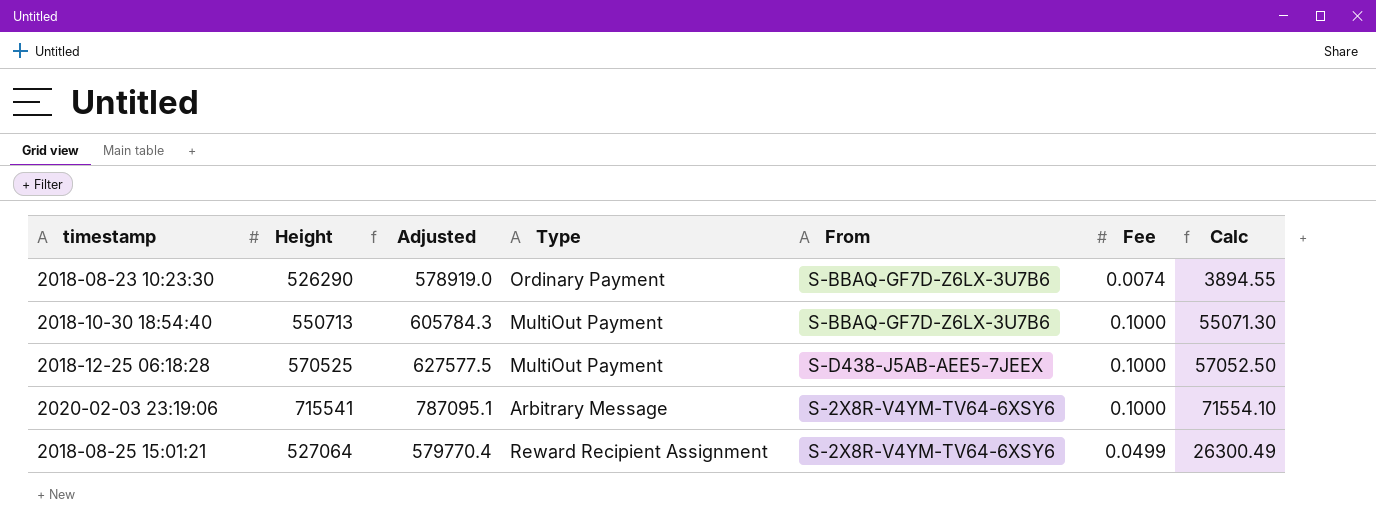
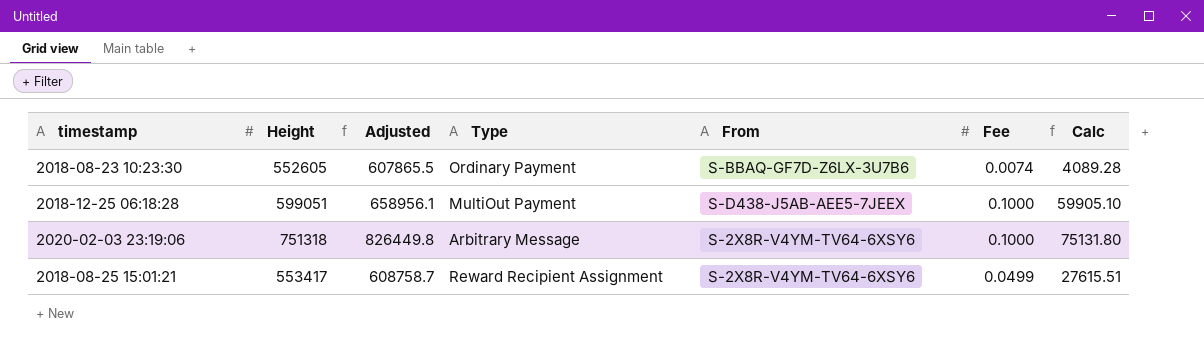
row 2018-10-30 18:54:40: 550713 | 605784.3 | MultiOut Payment | S-BBAQ-GF7D-Z6LX-3U7B6 | 0.1000 | 55071.30 -> none
2018-08-23 10:23:30 | Height: 526290 -> 552605
2018-08-23 10:23:30 | Adjusted: 578919.0 -> 607865.5
2018-08-23 10:23:30 | Calc: 3894.55 -> 4089.28
2018-12-25 06:18:28 | Height: 570525 -> 599051
2018-12-25 06:18:28 | Adjusted: 627577.5 -> 658956.1
2018-12-25 06:18:28 | Calc: 57052.50 -> 59905.10
2020-02-03 23:19:06 | Height: 715541 -> 751318
2020-02-03 23:19:06 | Adjusted: 787095.1 -> 826449.8
2020-02-03 23:19:06 | Calc: 71554.10 -> 75131.80
2018-08-25 15:01:21 | Height: 527064 -> 553417
2018-08-25 15:01:21 | Adjusted: 579770.4 -> 608758.7
2018-08-25 15:01:21 | Calc: 26300.49 -> 27615.51

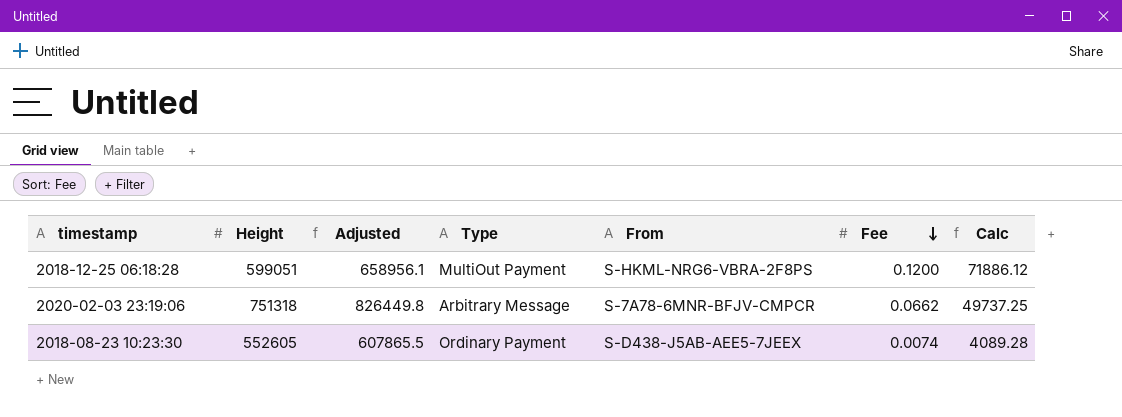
row order: none -> Fee descending
row 2018-08-25 15:01:21: 553417 | 608758.7 | Reward Recipient Assignment | S-2X8R-V4YM-TV64-6XSY6 | 0.0499 | 27615.51 -> none
2018-12-25 06:18:28 | From: S-D438-J5AB-AEE5-7JEEX -> S-HKML-NRG6-VBRA-2F8PS
2018-12-25 06:18:28 | Fee: 0.1000 -> 0.1200
2018-12-25 06:18:28 | Calc: 59905.10 -> 71886.12
2020-02-03 23:19:06 | From: S-2X8R-V4YM-TV64-6XSY6 -> S-7A78-6MNR-BFJV-CMPCR
2020-02-03 23:19:06 | Fee: 0.1000 -> 0.0662
2020-02-03 23:19:06 | Calc: 75131.80 -> 49737.25
2018-08-23 10:23:30 | From: S-BBAQ-GF7D-Z6LX-3U7B6 -> S-D438-J5AB-AEE5-7JEEX

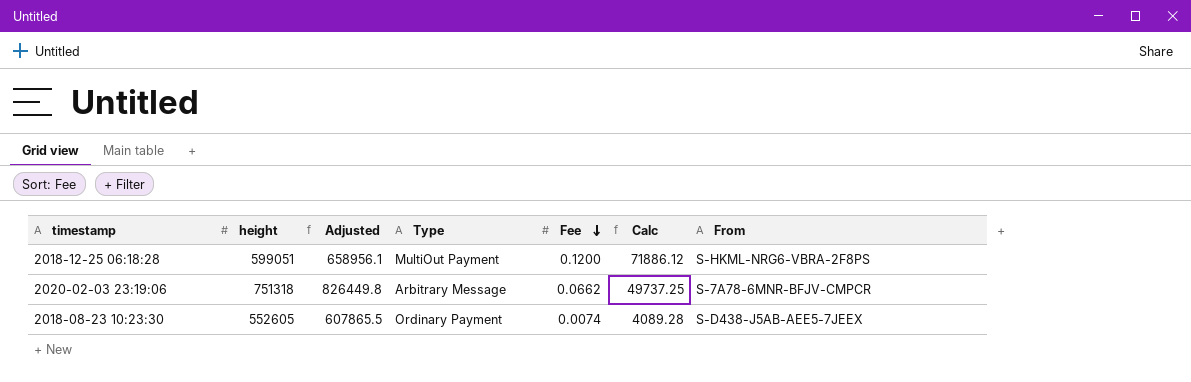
column name: Height -> height
column From | position: 5 -> 7

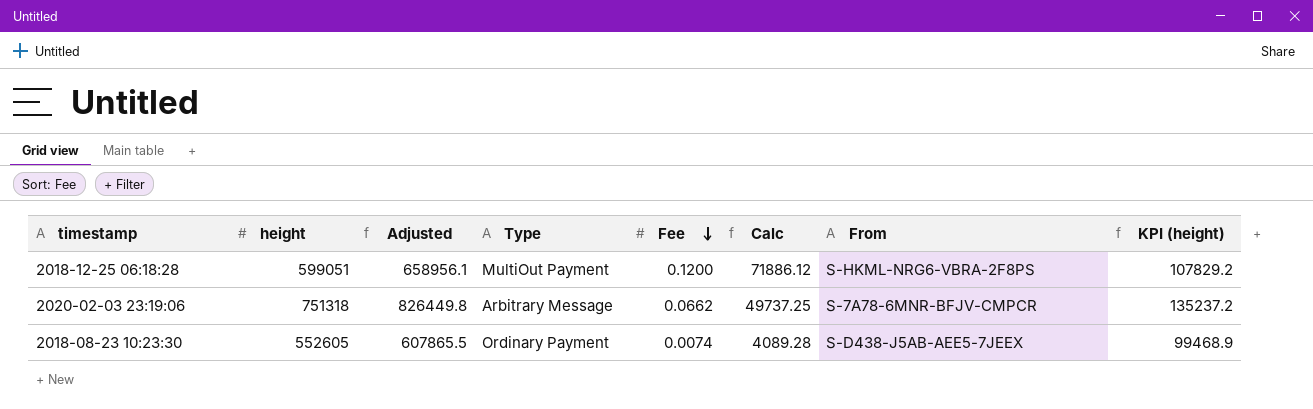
column KPI (height) | formula: none -> [height] * 0.18

